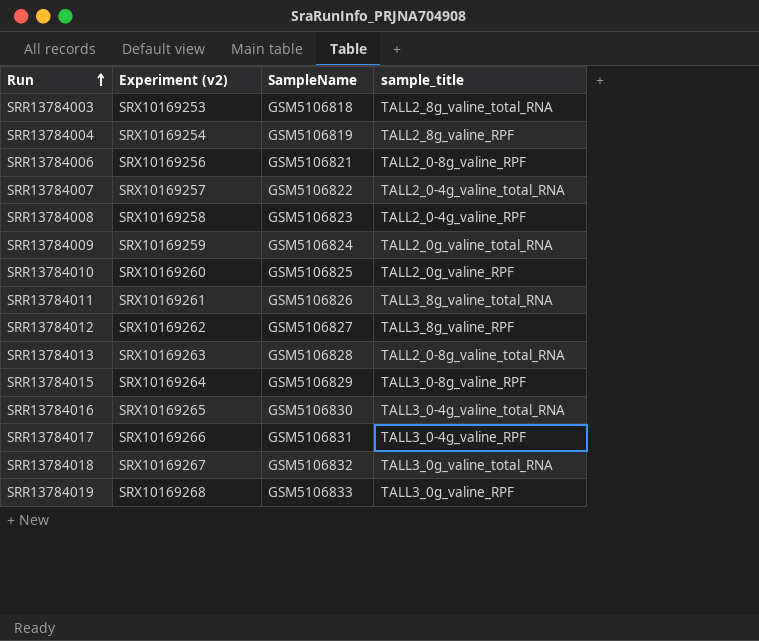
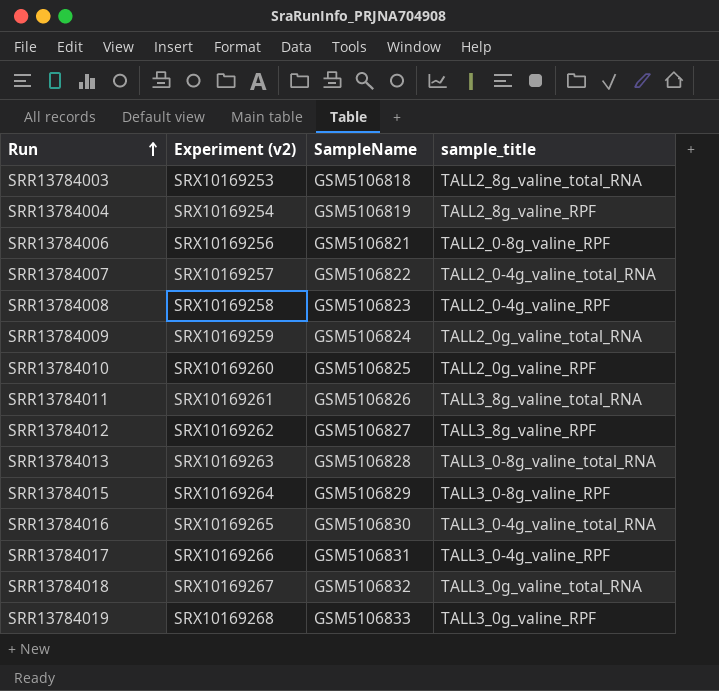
SRR13784013 | sample_title: TALL2_0-8g_valine_total_RNA -> TALL3_0-8g_valine_total_RNA

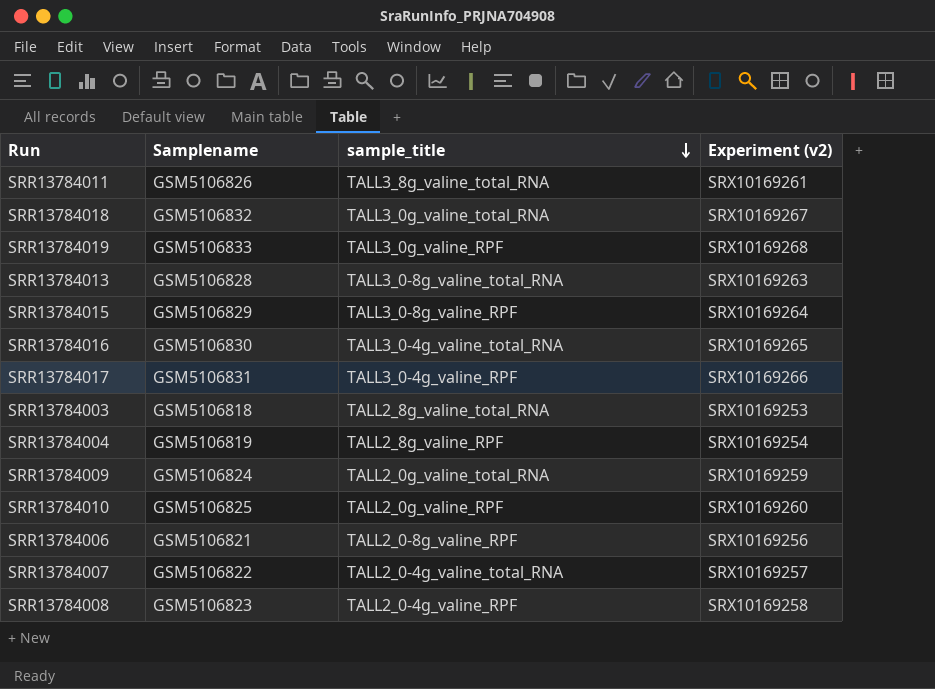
row order: Run ascending -> sample_title descending
column name: SampleName -> Samplename
column Experiment (v2) | position: 2 -> 4
row SRR13784012: SRX10169262 | GSM5106827 | TALL3_8g_valine_RPF -> none

